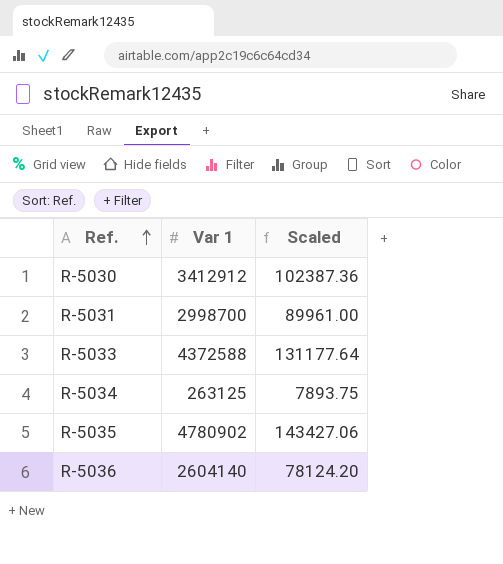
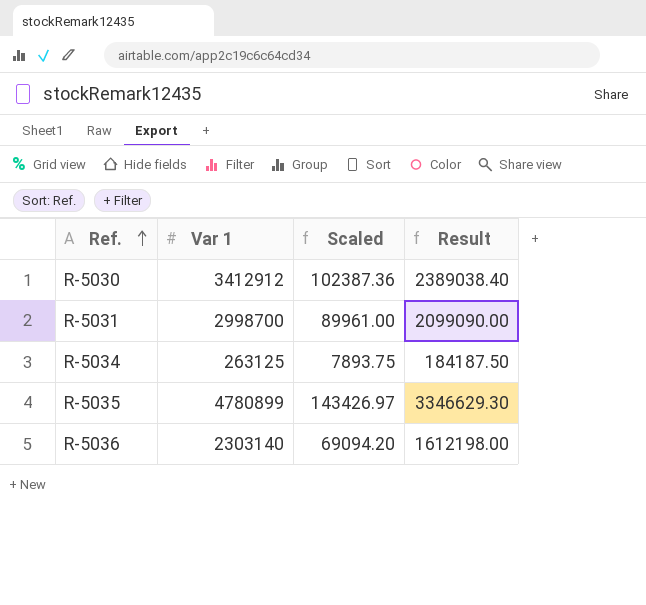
column Result | formula: none -> [Var 1] * 0.7
row R-5033: 4372588 | 131177.64 -> none
R-5035 | Var 1: 4780902 -> 4780899
R-5035 | Scaled: 143427.06 -> 143426.97
R-5036 | Var 1: 2604140 -> 2303140
R-5036 | Scaled: 78124.20 -> 69094.20

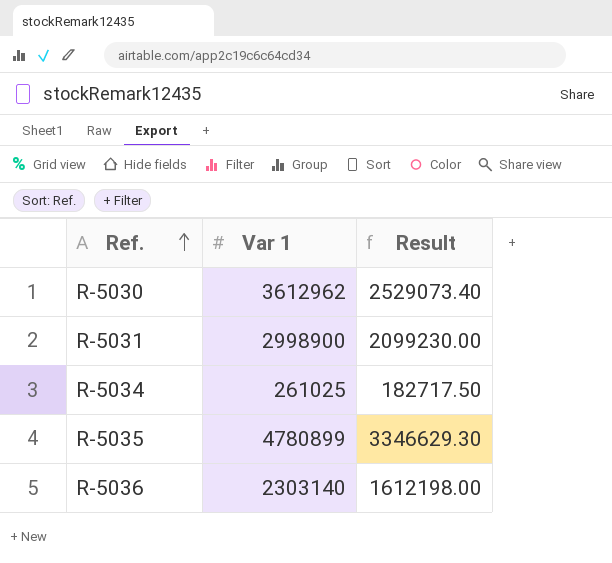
column Scaled | formula: [Var 1] * 0.03 -> none
R-5030 | Var 1: 3412912 -> 3612962
R-5030 | Result: 2389038.40 -> 2529073.40
R-5031 | Var 1: 2998700 -> 2998900
R-5031 | Result: 2099090.00 -> 2099230.00
R-5034 | Var 1: 263125 -> 261025
R-5034 | Result: 184187.50 -> 182717.50

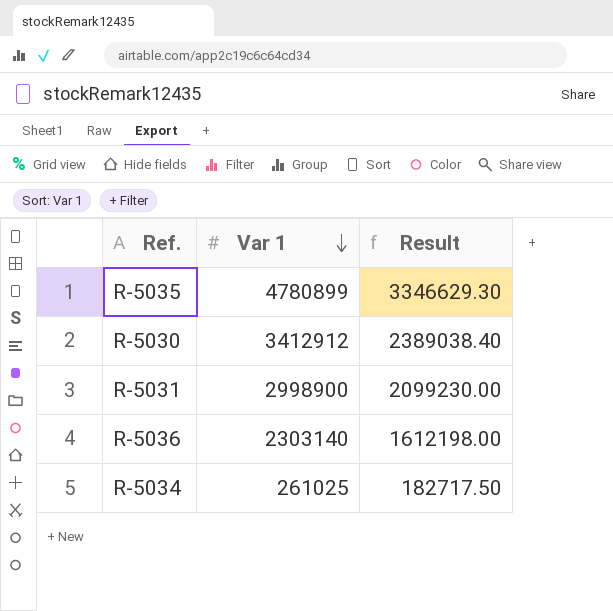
row order: Ref. ascending -> Var 1 descending
R-5030 | Var 1: 3612962 -> 3412912
R-5030 | Result: 2529073.40 -> 2389038.40

